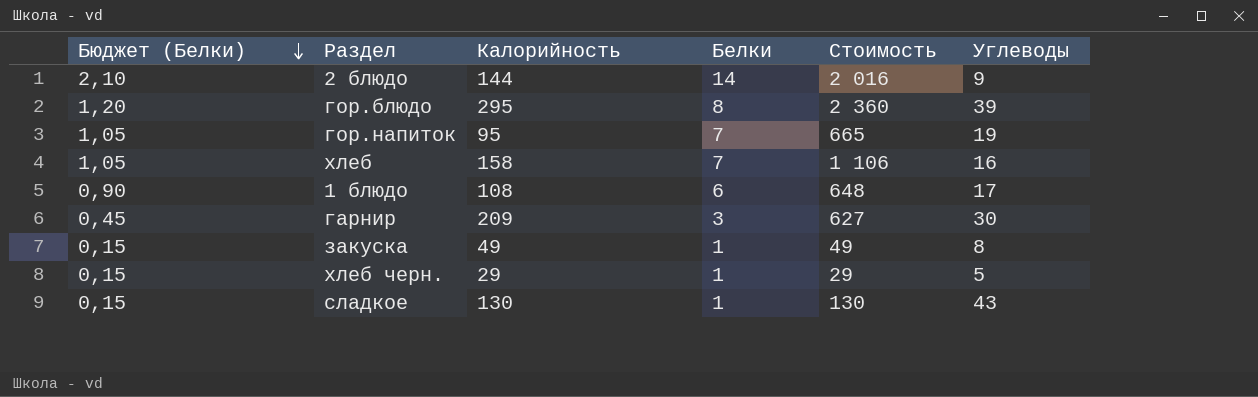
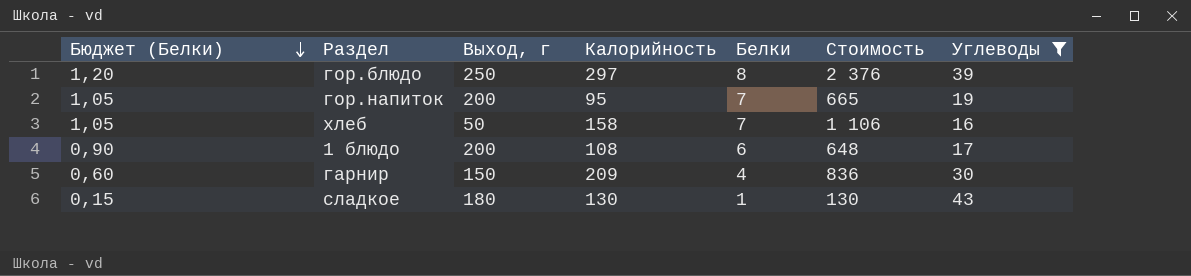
filter: none -> Углеводы >= 16
column Выход, г | position: none -> 3
гор.блюдо | Калорийность: 295 -> 297
гор.блюдо | Стоимость: 2 360 -> 2 376
гарнир | Бюджет (Белки): 0,45 -> 0,60
гарнир | Белки: 3 -> 4
гарнир | Стоимость: 627 -> 836

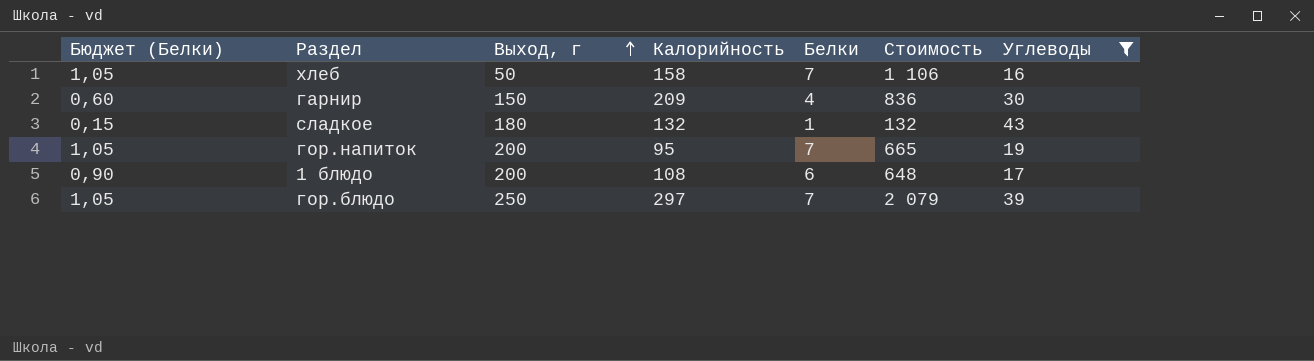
row order: Бюджет (Белки) descending -> Выход, г ascending
сладкое | Калорийность: 130 -> 132
сладкое | Стоимость: 130 -> 132
гор.блюдо | Бюджет (Белки): 1,20 -> 1,05
гор.блюдо | Белки: 8 -> 7
гор.блюдо | Стоимость: 2 376 -> 2 079

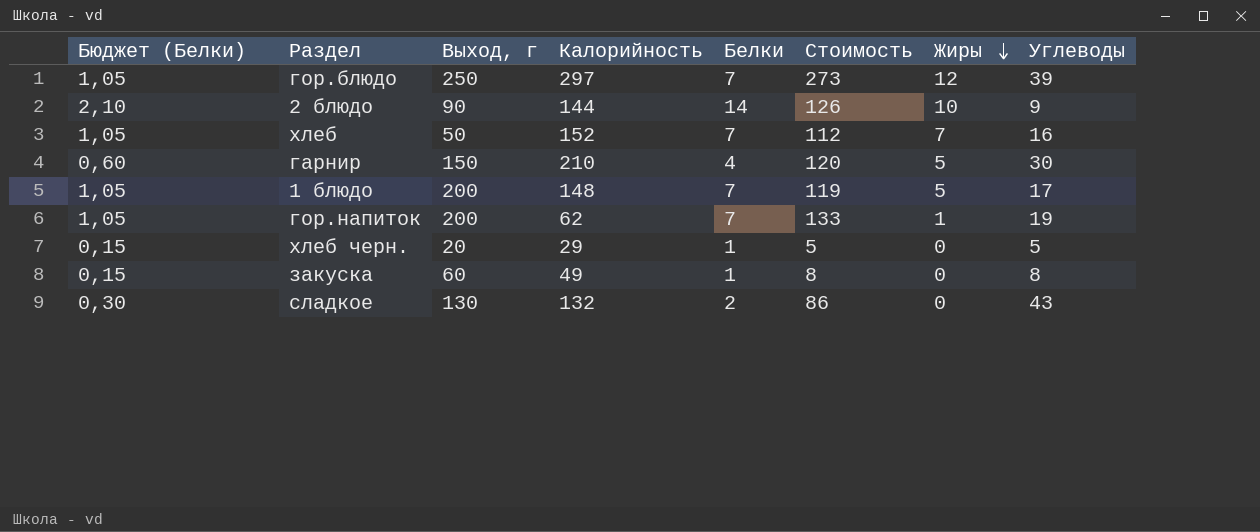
filter: Углеводы >= 16 -> none
row order: Выход, г ascending -> Жиры descending
column Стоимость | formula: [Калорийность] * [Белки] -> [Белки] * [Углеводы]
column Жиры | position: none -> 7
хлеб | Калорийность: 158 -> 152
гарнир | Калорийность: 209 -> 210
1 блюдо | Бюджет (Белки): 0,90 -> 1,05
1 блюдо | Калорийность: 108 -> 148
1 блюдо | Белки: 6 -> 7
гор.напиток | Калорийность: 95 -> 62
сладкое | Бюджет (Белки): 0,15 -> 0,30
сладкое | Выход, г: 180 -> 130
сладкое | Белки: 1 -> 2

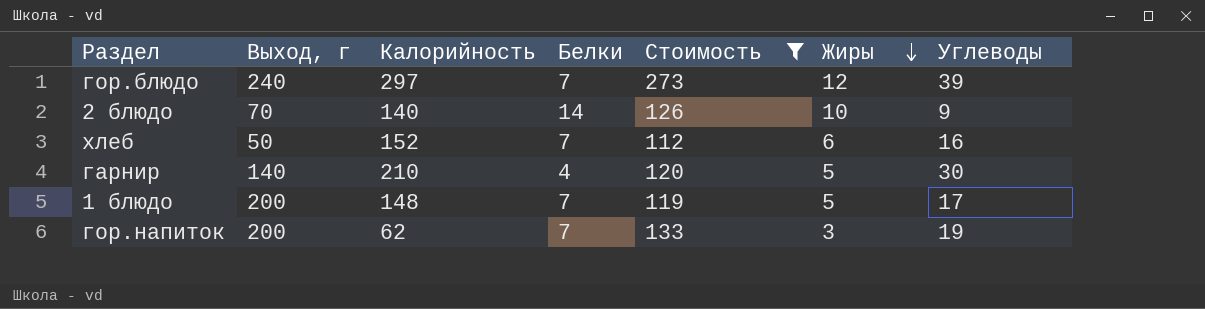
filter: none -> Стоимость >= 112
column Бюджет (Белки) | formula: [Белки] * 0,15 -> none
гор.блюдо | Выход, г: 250 -> 240
2 блюдо | Выход, г: 90 -> 70
2 блюдо | Калорийность: 144 -> 140
хлеб | Жиры: 7 -> 6
гарнир | Выход, г: 150 -> 140
гор.напиток | Жиры: 1 -> 3

